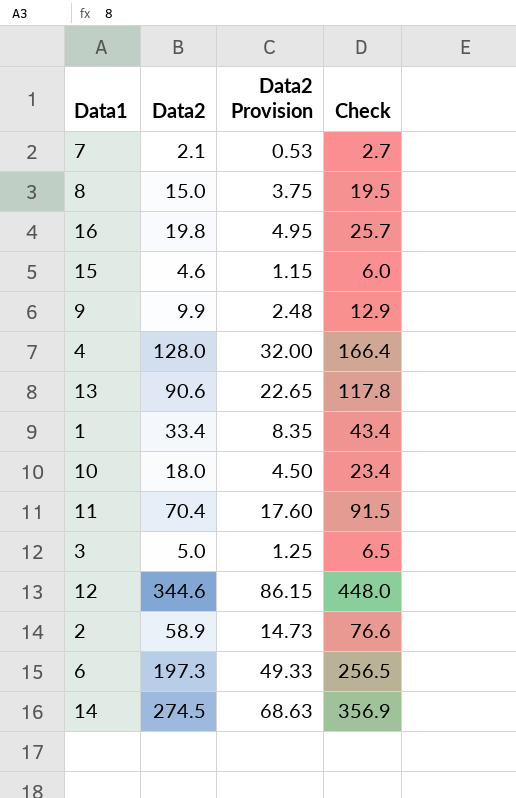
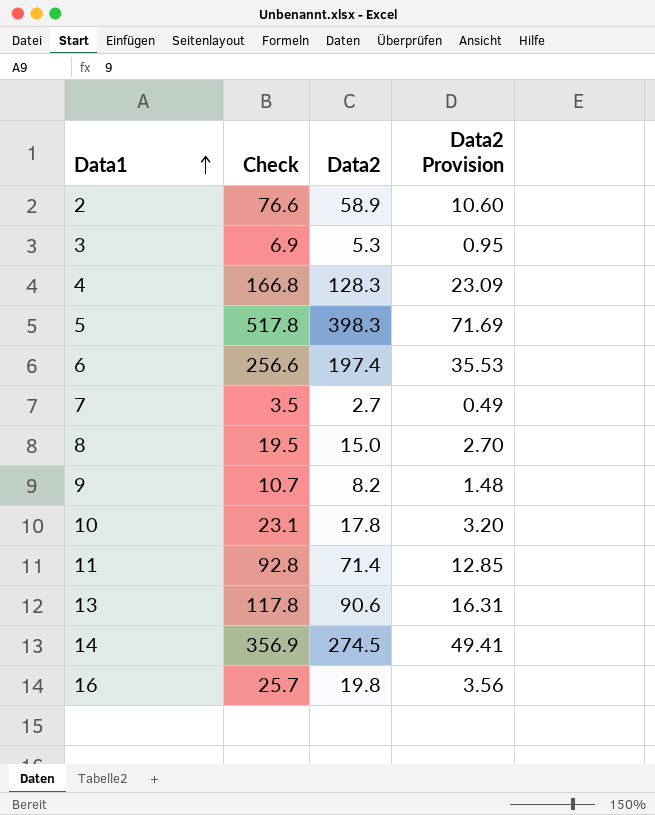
row order: none -> Data1 ascending
column Check | position: 4 -> 2
column Data2 Provision | formula: [Data2] * 0.25 -> [Data2] * 0.18
row 15: 4.6 | 1.15 | 6.0 -> none
row 1: 33.4 | 8.35 | 43.4 -> none
row 12: 344.6 | 86.15 | 448.0 -> none
3 | Check: 6.5 -> 6.9
3 | Data2: 5.0 -> 5.3
4 | Check: 166.4 -> 166.8
4 | Data2: 128.0 -> 128.3
row 5: none -> 517.8 | 398.3 | 71.69
6 | Check: 256.5 -> 256.6
6 | Data2: 197.3 -> 197.4
7 | Check: 2.7 -> 3.5
7 | Data2: 2.1 -> 2.7
9 | Check: 12.9 -> 10.7
9 | Data2: 9.9 -> 8.2
10 | Check: 23.4 -> 23.1
10 | Data2: 18.0 -> 17.8
11 | Check: 91.5 -> 92.8
11 | Data2: 70.4 -> 71.4

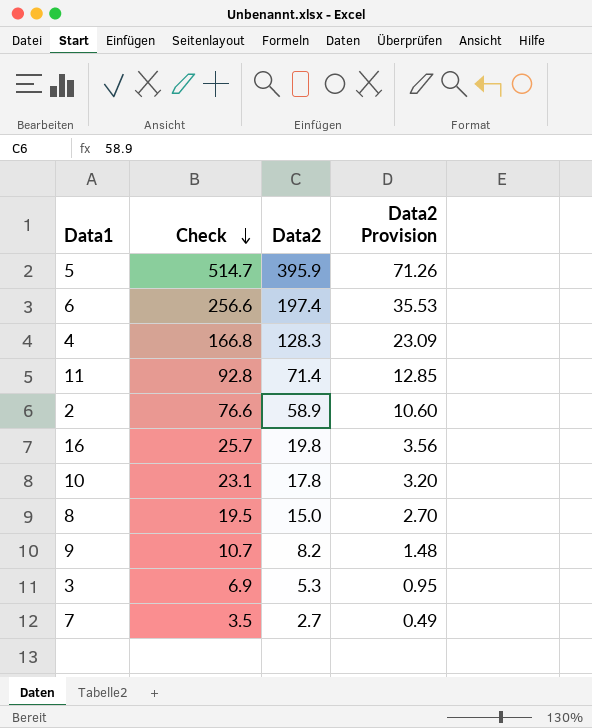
row order: Data1 ascending -> Check descending
row 13: 117.8 | 90.6 | 16.31 -> none
row 14: 356.9 | 274.5 | 49.41 -> none
5 | Check: 517.8 -> 514.7
5 | Data2: 398.3 -> 395.9
5 | Data2 Provision: 71.69 -> 71.26

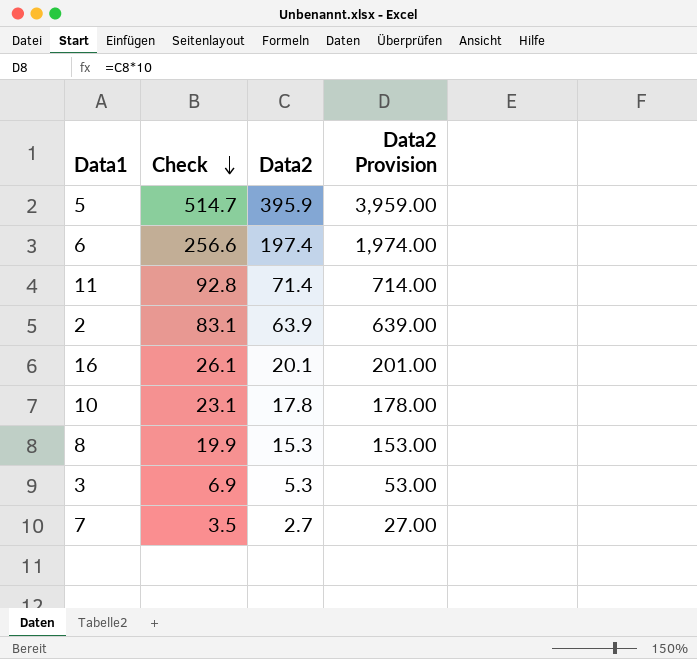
column Data2 Provision | formula: [Data2] * 0.18 -> [Data2] * 10
row 4: 166.8 | 128.3 | 23.09 -> none
row 9: 10.7 | 8.2 | 1.48 -> none
2 | Check: 76.6 -> 83.1
2 | Data2: 58.9 -> 63.9
16 | Check: 25.7 -> 26.1
16 | Data2: 19.8 -> 20.1
8 | Check: 19.5 -> 19.9
8 | Data2: 15.0 -> 15.3

